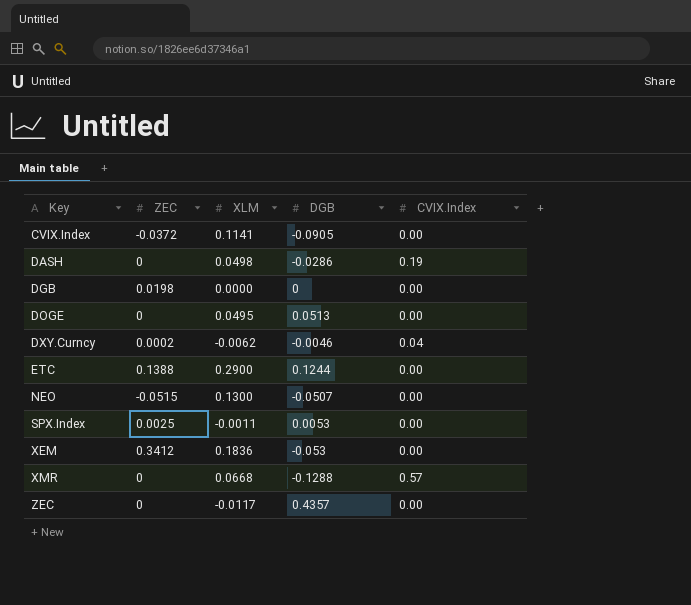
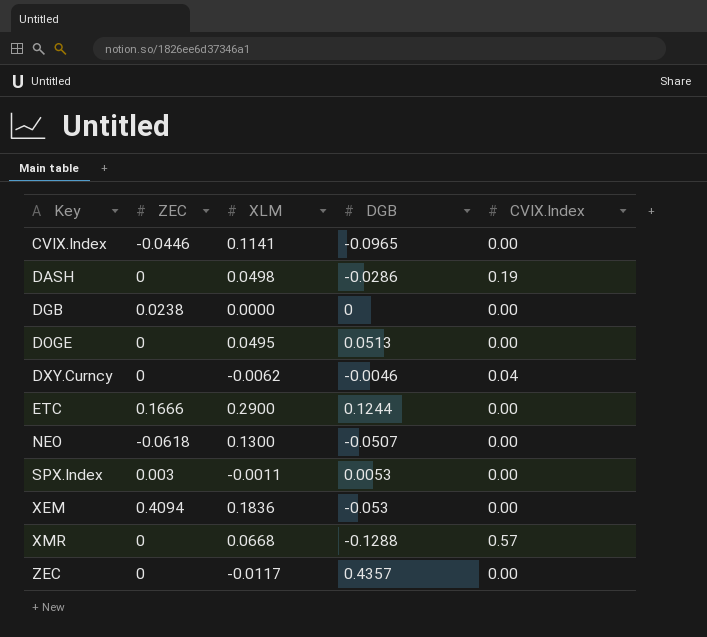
CVIX.Index | ZEC: -0.0372 -> -0.0446
CVIX.Index | DGB: -0.0905 -> -0.0965
DGB | ZEC: 0.0198 -> 0.0238
DXY.Curncy | ZEC: 0.0002 -> 0
ETC | ZEC: 0.1388 -> 0.1666
NEO | ZEC: -0.0515 -> -0.0618
SPX.Index | ZEC: 0.0025 -> 0.003
XEM | ZEC: 0.3412 -> 0.4094

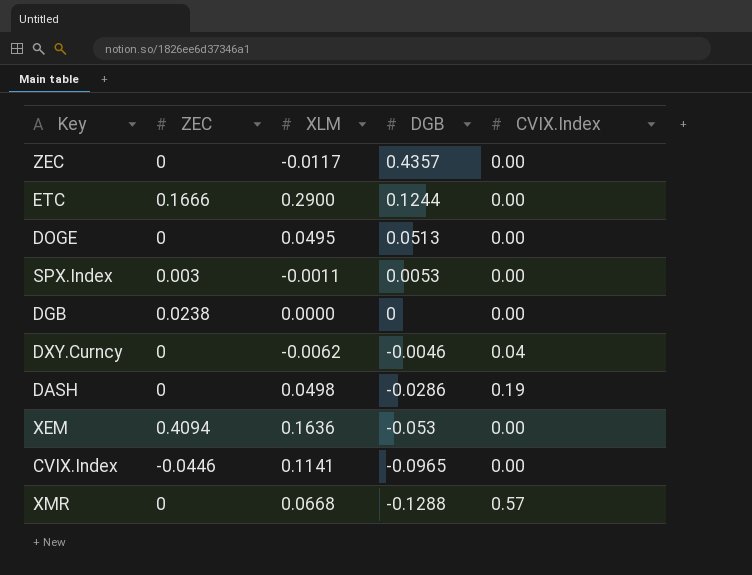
row order: Key ascending -> DGB descending
row NEO: -0.0618 | 0.1300 | -0.0507 | 0.00 -> none
XEM | XLM: 0.1836 -> 0.1636

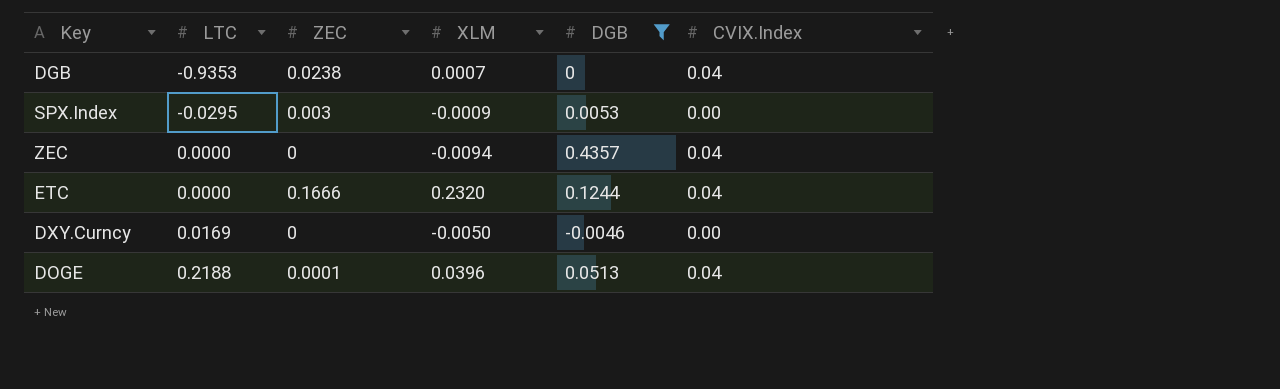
filter: none -> DGB >= -0.0046
row order: DGB descending -> LTC ascending
column LTC | position: none -> 2
DGB | XLM: 0.0000 -> 0.0007
DGB | CVIX.Index: 0.00 -> 0.04
SPX.Index | XLM: -0.0011 -> -0.0009
ZEC | XLM: -0.0117 -> -0.0094
ZEC | CVIX.Index: 0.00 -> 0.04
ETC | XLM: 0.2900 -> 0.2320
ETC | CVIX.Index: 0.00 -> 0.04
DXY.Curncy | XLM: -0.0062 -> -0.0050
DXY.Curncy | CVIX.Index: 0.04 -> 0.00
DOGE | ZEC: 0 -> 0.0001
DOGE | XLM: 0.0495 -> 0.0396
DOGE | CVIX.Index: 0.00 -> 0.04

